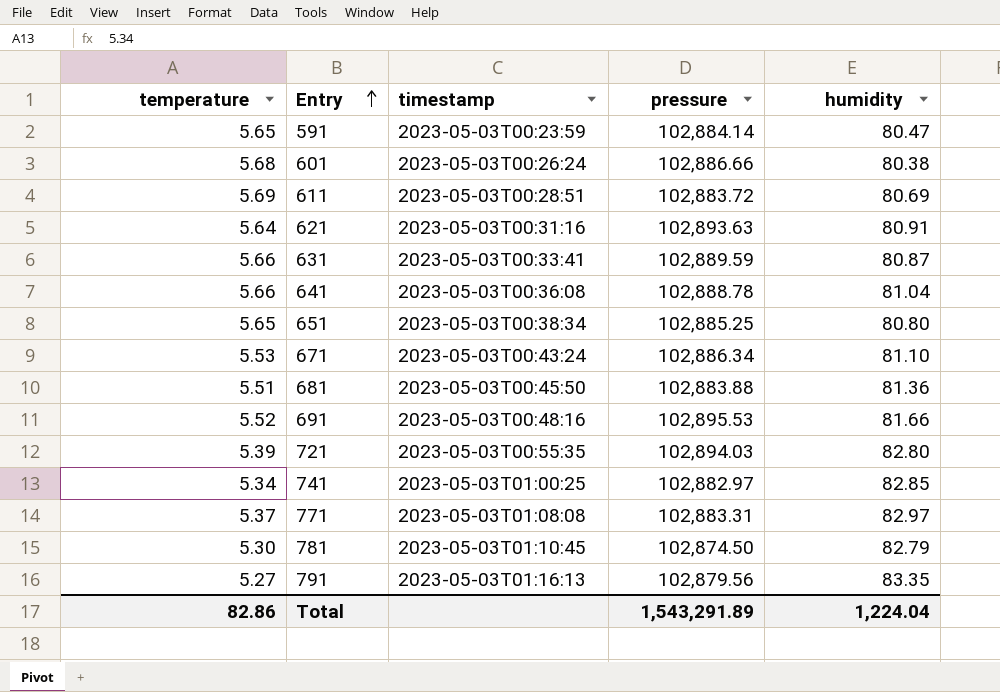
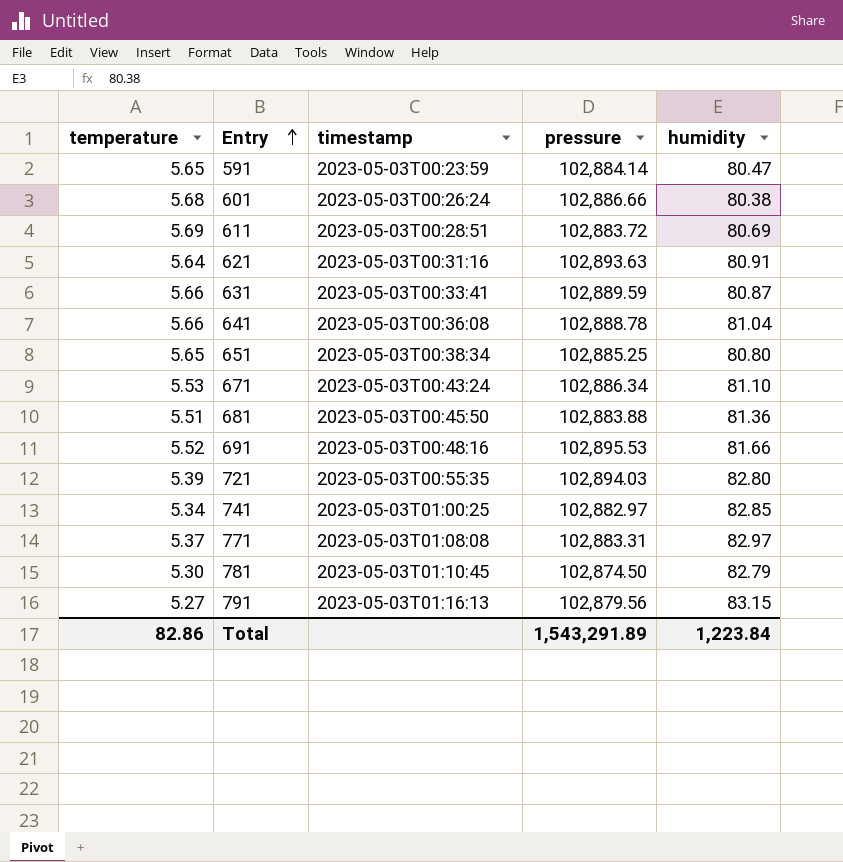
791 | humidity: 83.35 -> 83.15
Total | humidity: 1,224.04 -> 1,223.84

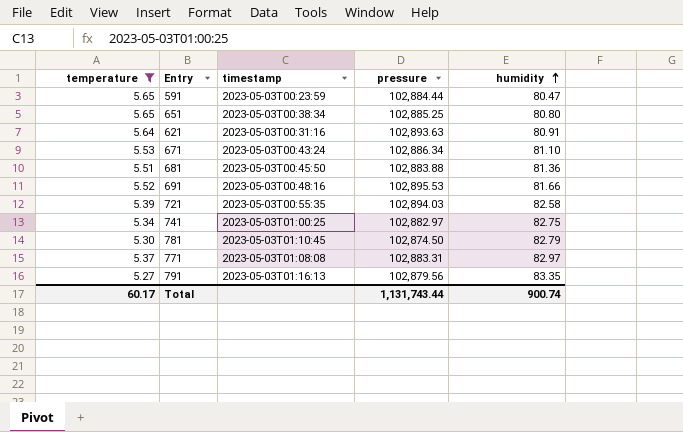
filter: none -> temperature <= 5.65
row order: Entry ascending -> humidity ascending
591 | pressure: 102,884.14 -> 102,884.44
721 | humidity: 82.80 -> 82.58
741 | humidity: 82.85 -> 82.75
791 | humidity: 83.15 -> 83.35
Total | temperature: 82.86 -> 60.17
Total | pressure: 1,543,291.89 -> 1,131,743.44
Total | humidity: 1,223.84 -> 900.74

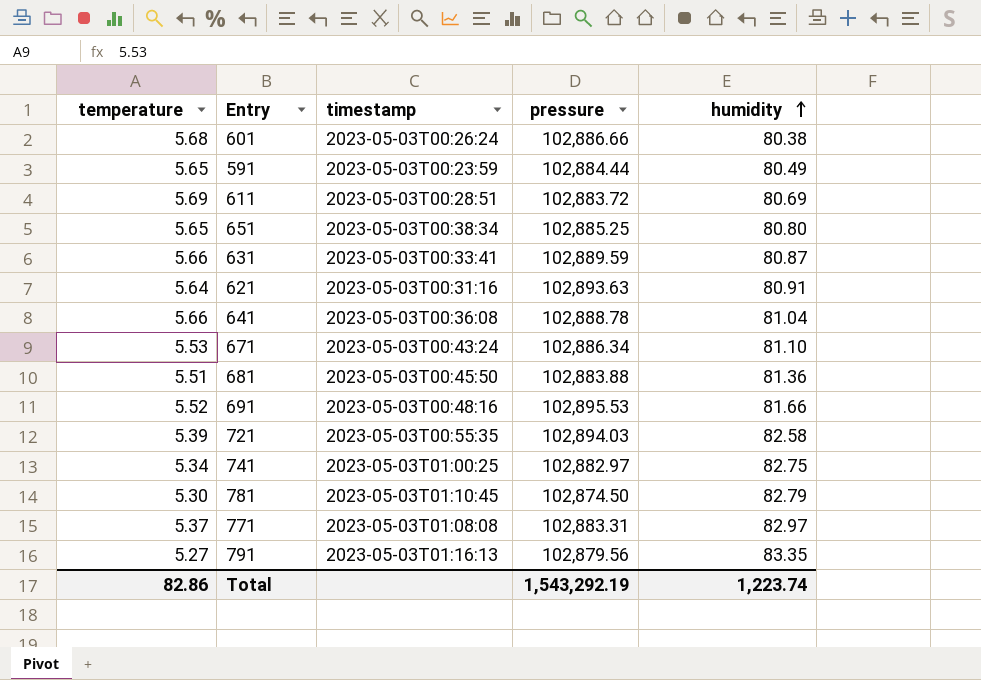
filter: temperature <= 5.65 -> none
591 | humidity: 80.47 -> 80.49
Total | temperature: 60.17 -> 82.86
Total | pressure: 1,131,743.44 -> 1,543,292.19
Total | humidity: 900.74 -> 1,223.74

